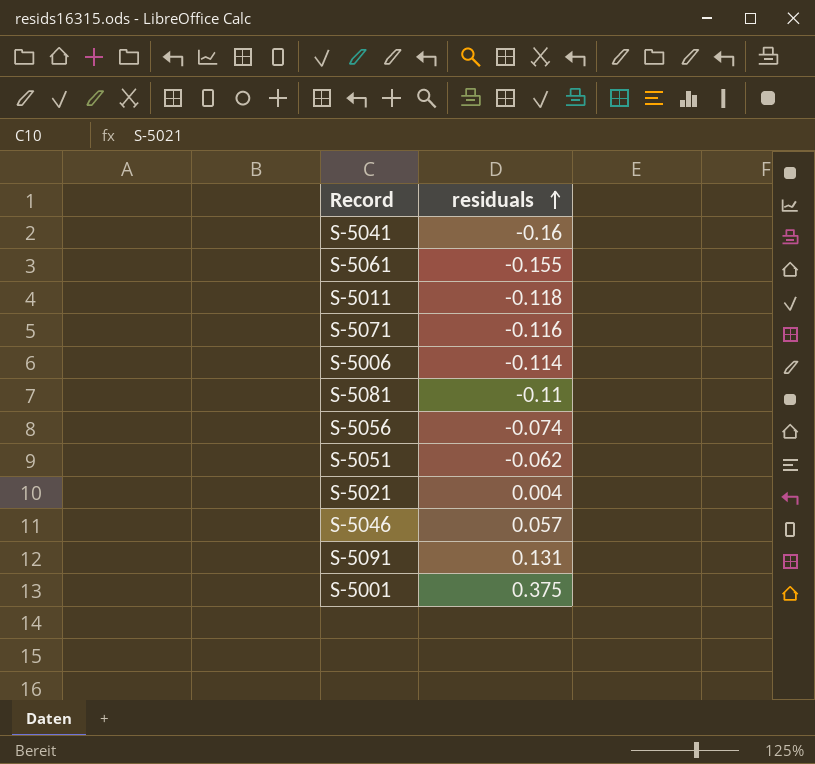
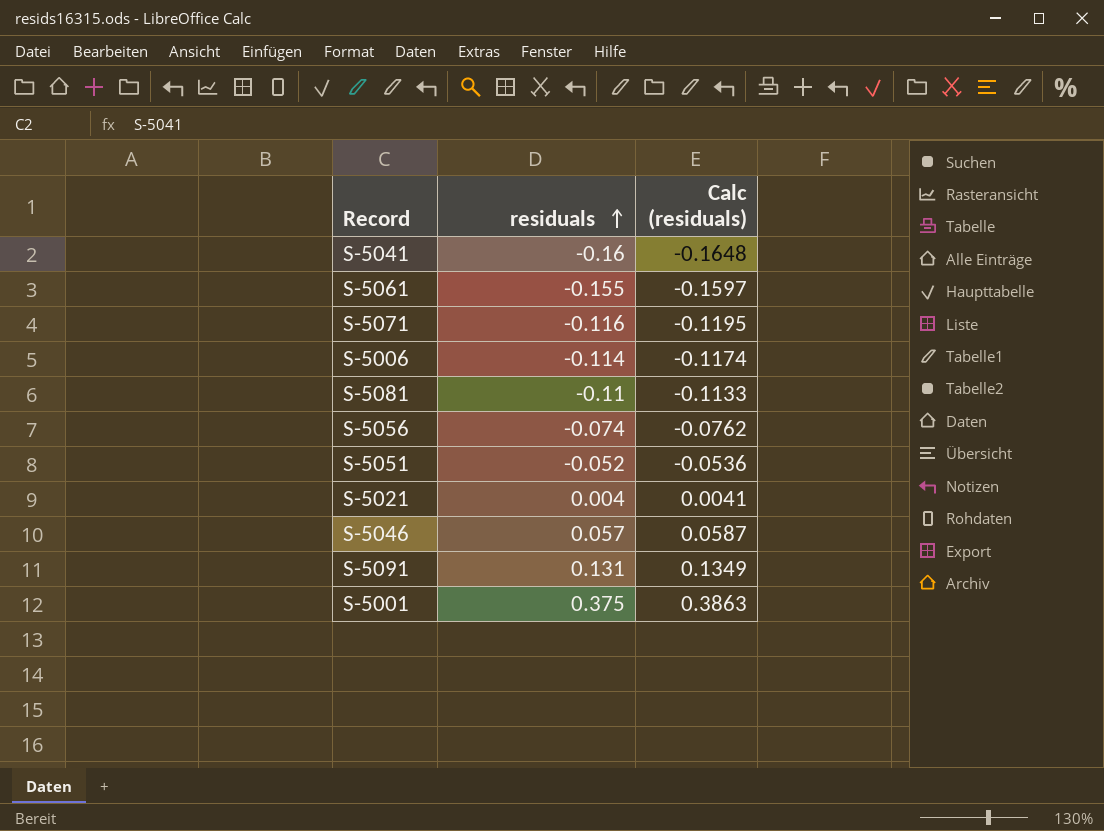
column Calc (residuals) | formula: none -> [residuals] * 1.03
row S-5011: -0.118 -> none
S-5051 | residuals: -0.062 -> -0.052

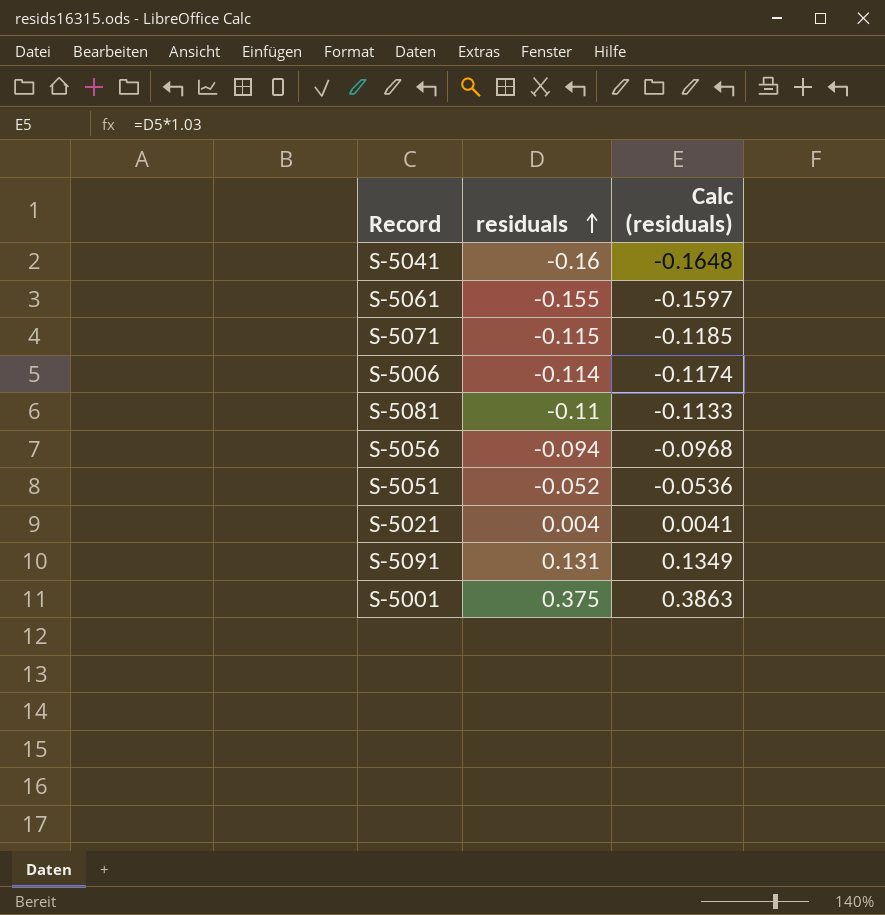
row S-5046: 0.057 | 0.0587 -> none
S-5071 | residuals: -0.116 -> -0.115
S-5071 | Calc (residuals): -0.1195 -> -0.1185
S-5056 | residuals: -0.074 -> -0.094
S-5056 | Calc (residuals): -0.0762 -> -0.0968

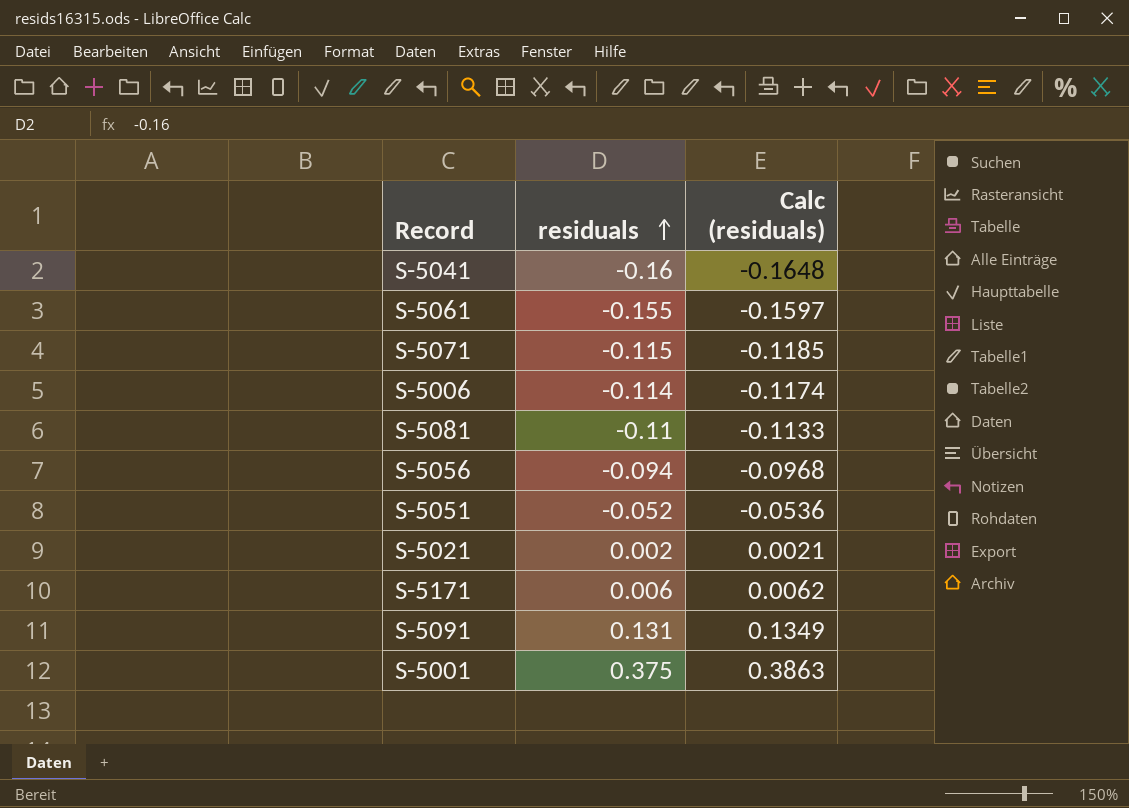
S-5021 | residuals: 0.004 -> 0.002
S-5021 | Calc (residuals): 0.0041 -> 0.0021
row S-5171: none -> 0.006 | 0.0062

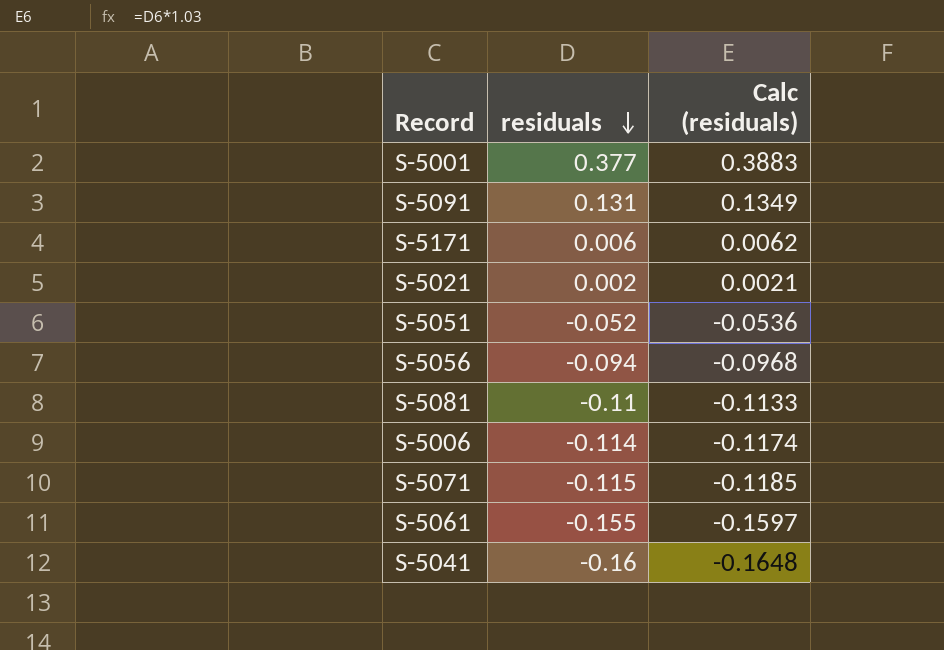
row order: residuals ascending -> residuals descending
S-5001 | residuals: 0.375 -> 0.377
S-5001 | Calc (residuals): 0.3863 -> 0.3883

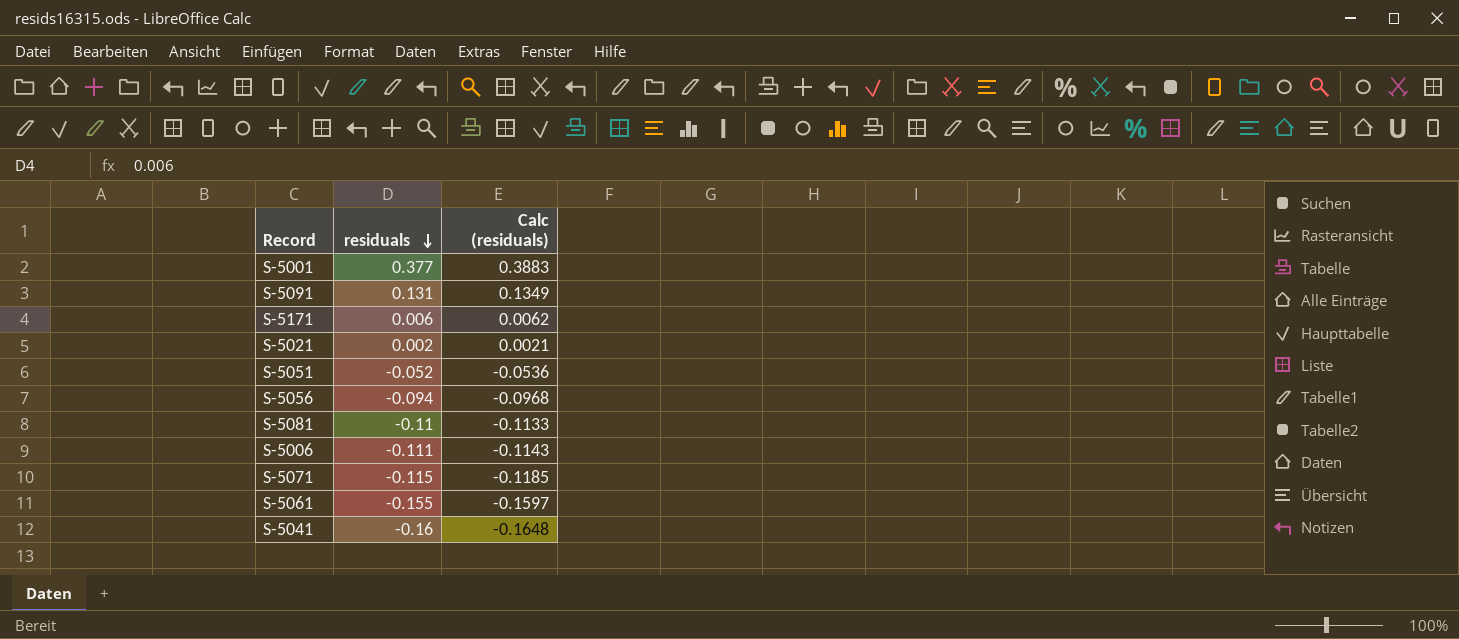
S-5006 | residuals: -0.114 -> -0.111
S-5006 | Calc (residuals): -0.1174 -> -0.1143

